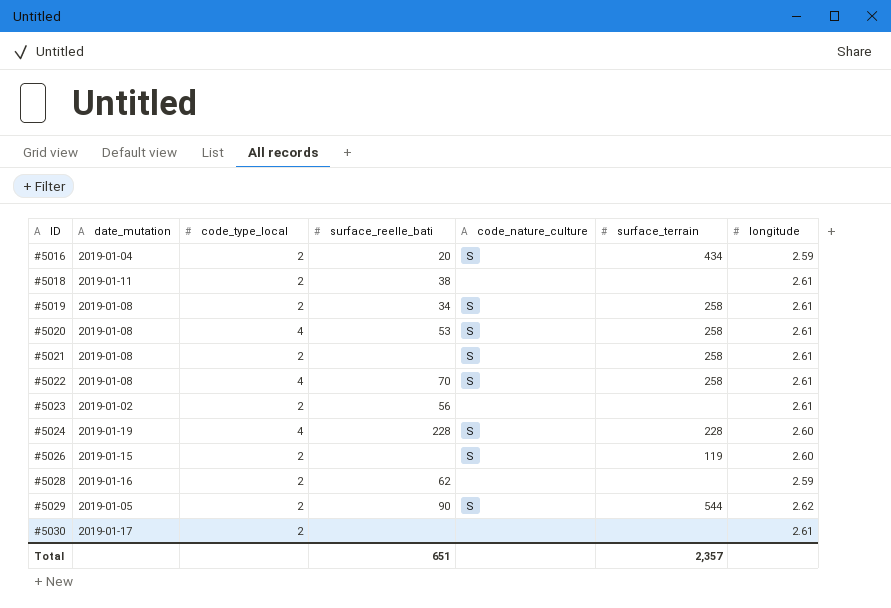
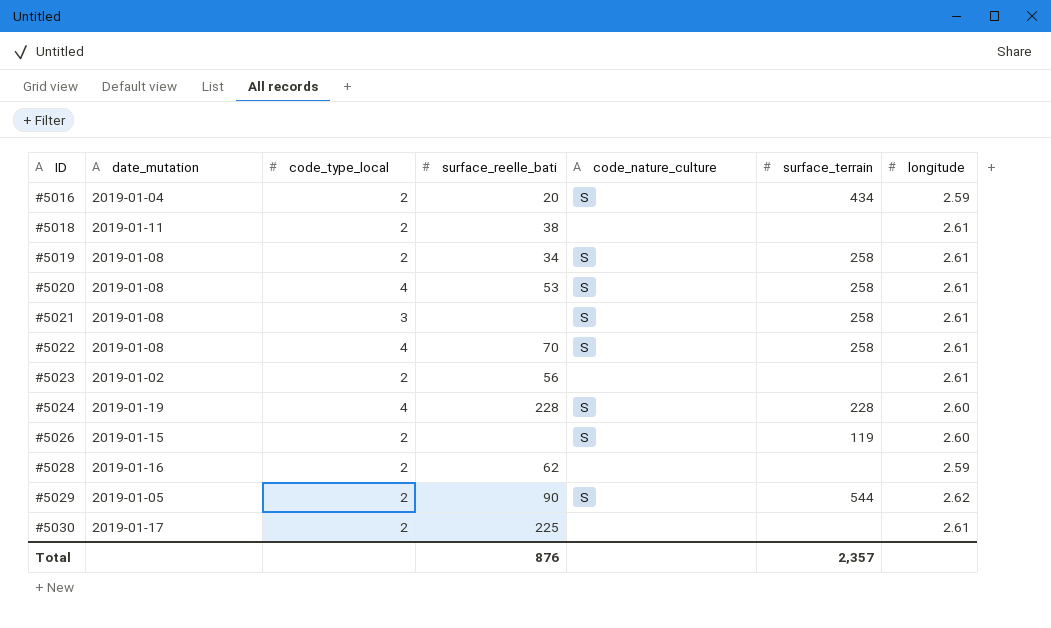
#5021 | code_type_local: 2 -> 3
#5030 | surface_reelle_bati: none -> 225
Total | surface_reelle_bati: 651 -> 876

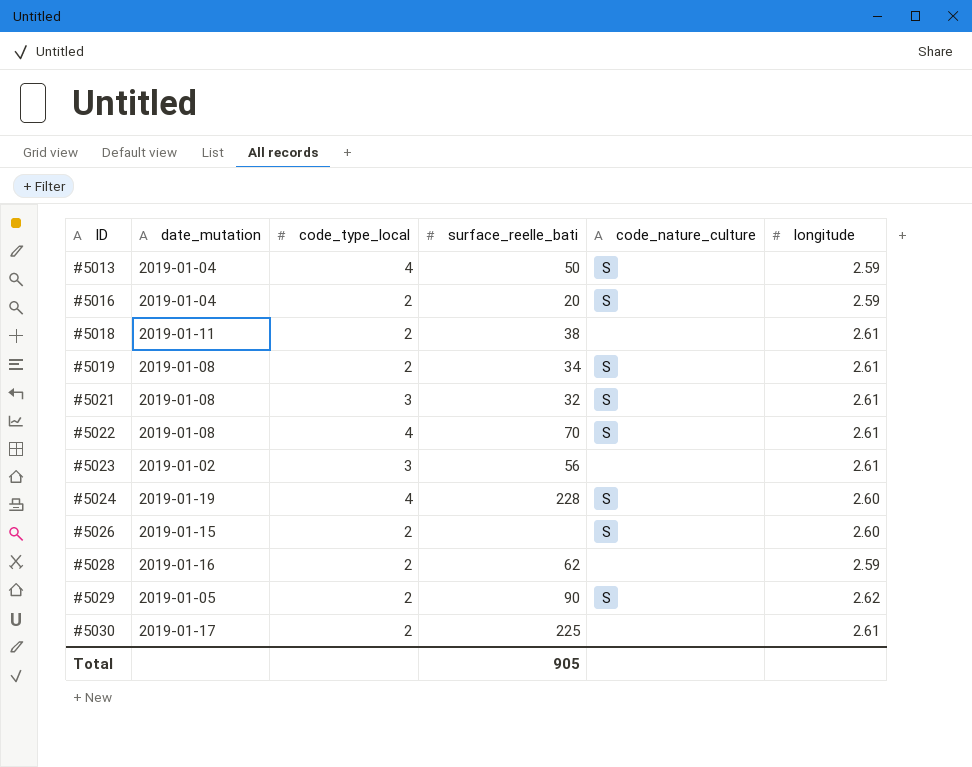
column surface_terrain | position: 6 -> none
row #5020: 2019-01-08 | 4 | 53 | S | 258 | 2.61 -> none
row #5013: none -> 2019-01-04 | 4 | 50 | S | 2.59
#5021 | surface_reelle_bati: none -> 32
#5023 | code_type_local: 2 -> 3
Total | surface_reelle_bati: 876 -> 905

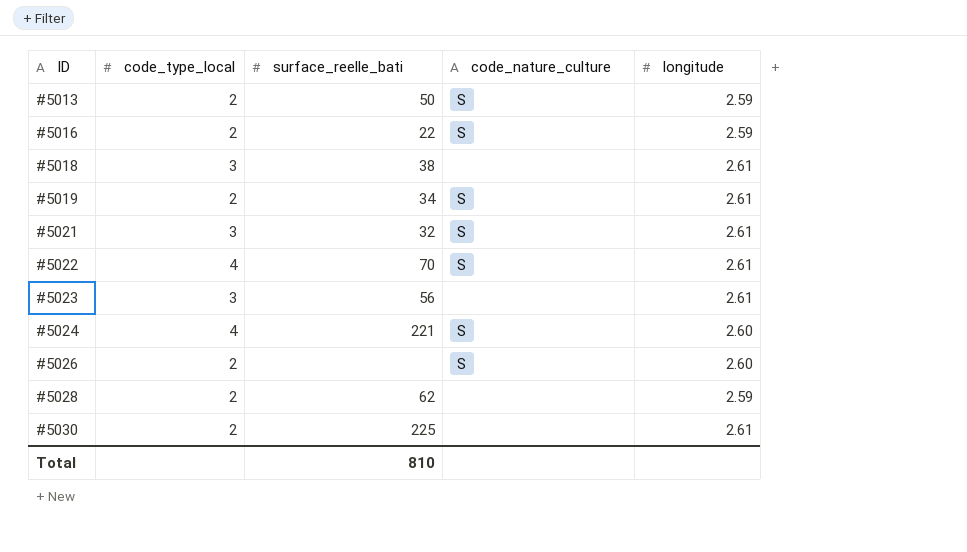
column date_mutation | position: 2 -> none
row #5029: 2019-01-05 | 2 | 90 | S | 2.62 -> none
#5013 | code_type_local: 4 -> 2
#5016 | surface_reelle_bati: 20 -> 22
#5018 | code_type_local: 2 -> 3
#5024 | surface_reelle_bati: 228 -> 221
Total | surface_reelle_bati: 905 -> 810

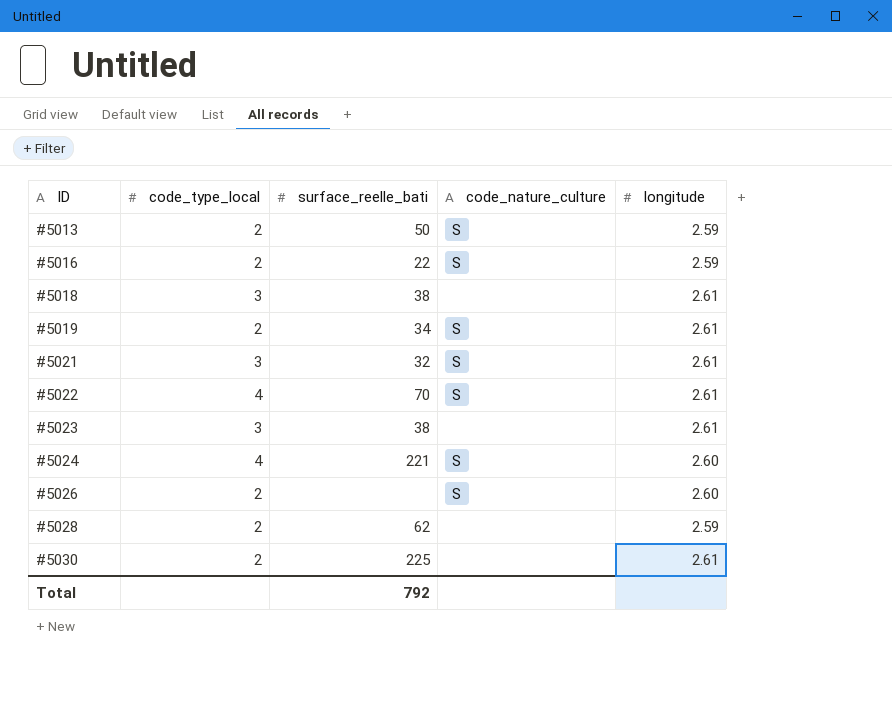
#5023 | surface_reelle_bati: 56 -> 38
Total | surface_reelle_bati: 810 -> 792

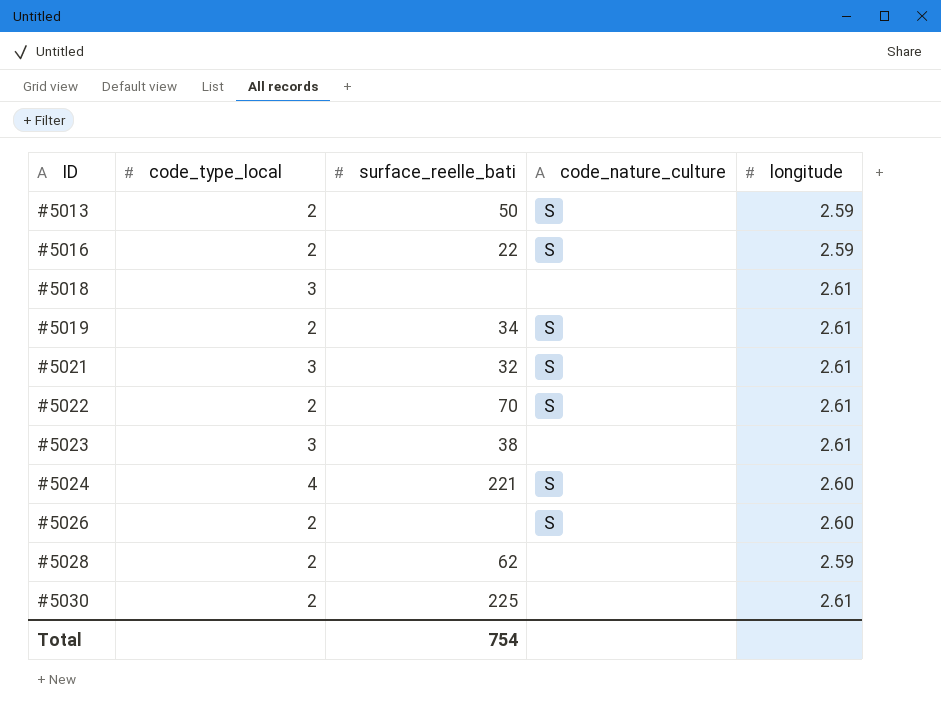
#5018 | surface_reelle_bati: 38 -> none
#5022 | code_type_local: 4 -> 2
Total | surface_reelle_bati: 792 -> 754

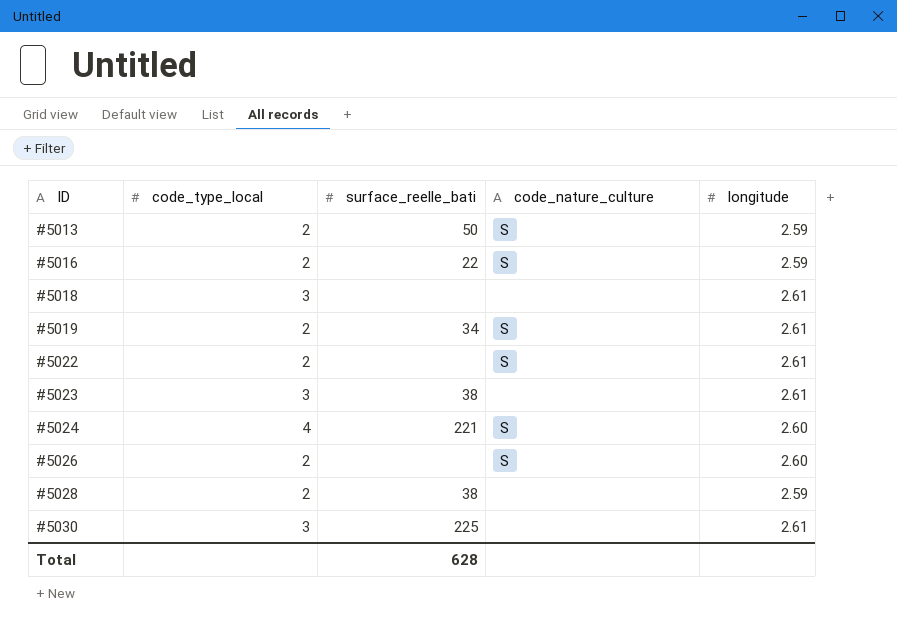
row #5021: 3 | 32 | S | 2.61 -> none
#5022 | surface_reelle_bati: 70 -> none
#5028 | surface_reelle_bati: 62 -> 38
#5030 | code_type_local: 2 -> 3
Total | surface_reelle_bati: 754 -> 628

